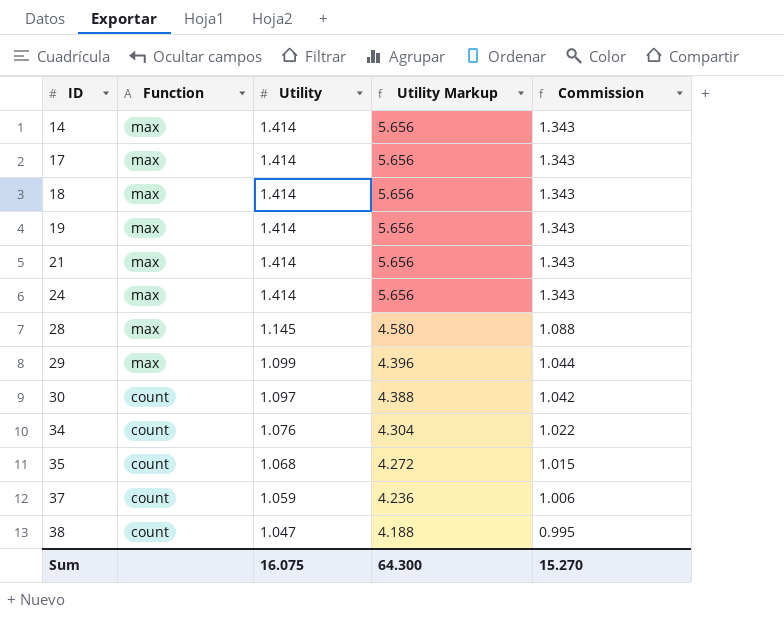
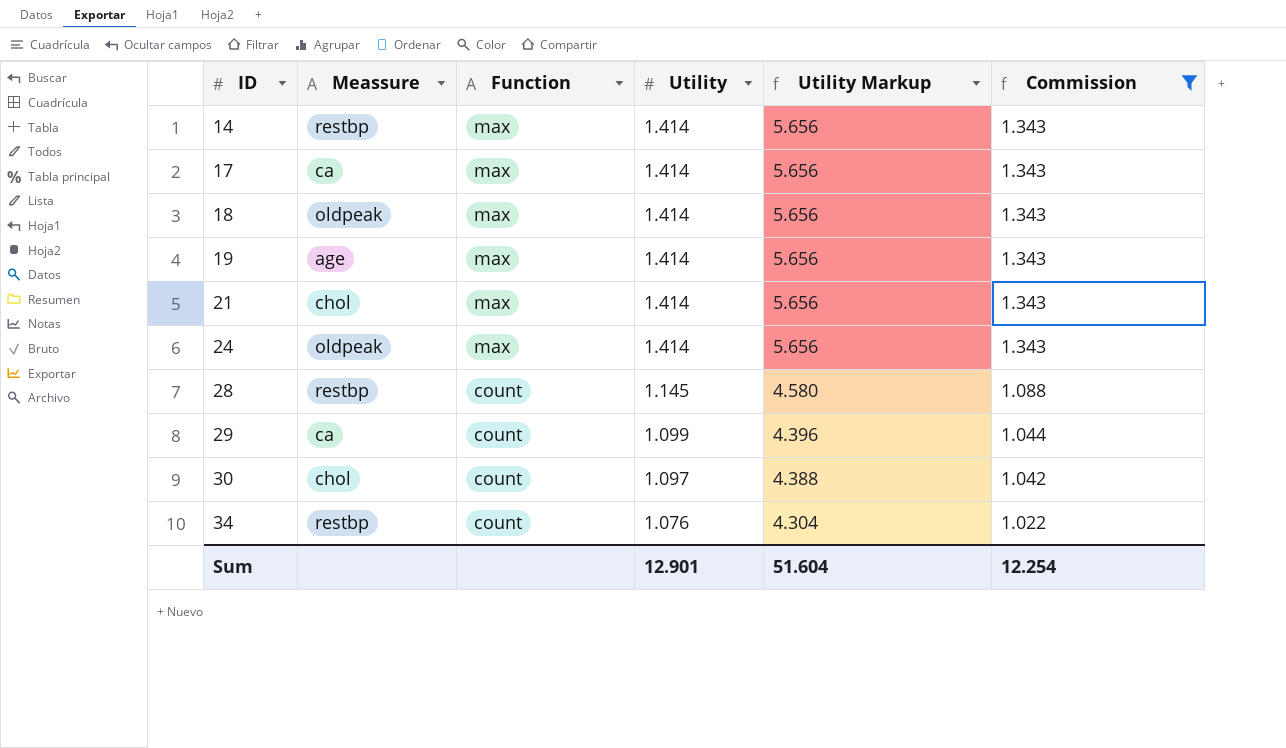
filter: none -> Commission >= 1.022
column Meassure | position: none -> 2
28 | Function: max -> count
29 | Function: max -> count
Sum | Utility: 16.075 -> 12.901
Sum | Utility Markup: 64.300 -> 51.604
Sum | Commission: 15.270 -> 12.254

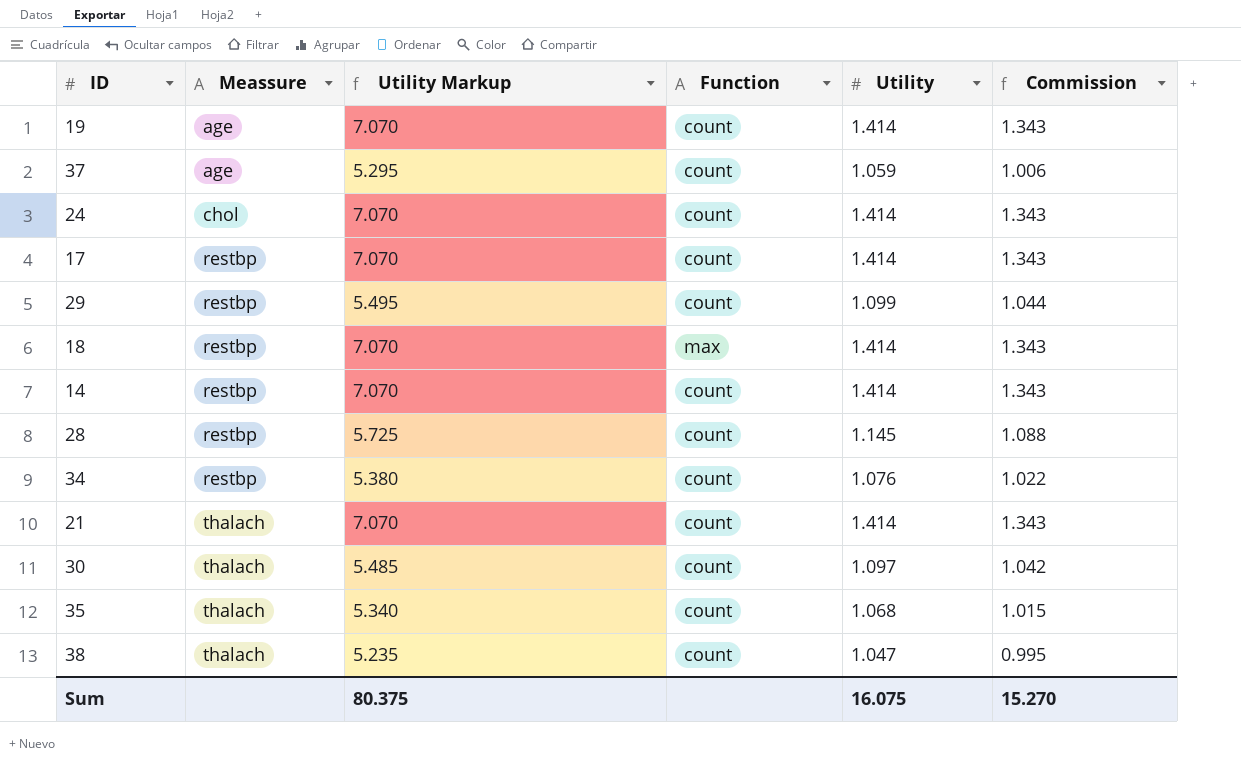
filter: Commission >= 1.022 -> none
row order: ID ascending -> Meassure ascending
column Utility Markup | formula: [Utility] * 4 -> [Utility] * 5
column Utility Markup | position: 5 -> 3
19 | Function: max -> count
24 | Meassure: oldpeak -> chol
24 | Function: max -> count
17 | Meassure: ca -> restbp
17 | Function: max -> count
29 | Meassure: ca -> restbp
18 | Meassure: oldpeak -> restbp
14 | Function: max -> count
21 | Meassure: chol -> thalach
21 | Function: max -> count
30 | Meassure: chol -> thalach
Sum | Utility Markup: 51.604 -> 80.375
Sum | Utility: 12.901 -> 16.075
Sum | Commission: 12.254 -> 15.270

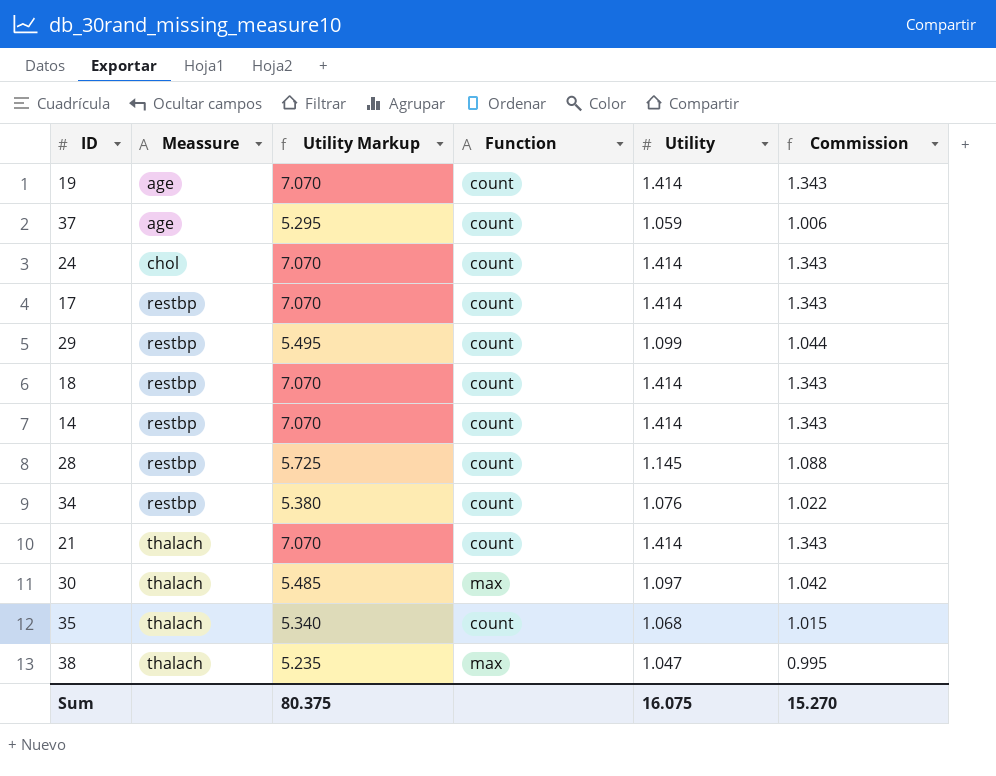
18 | Function: max -> count
30 | Function: count -> max
38 | Function: count -> max

